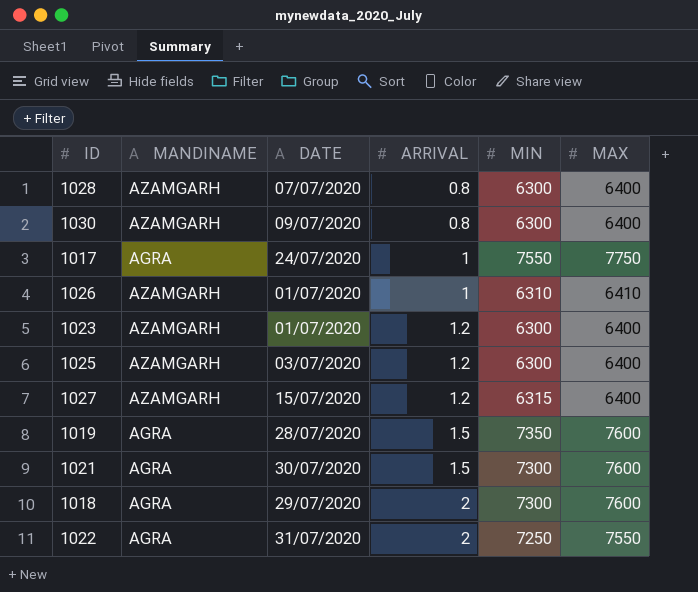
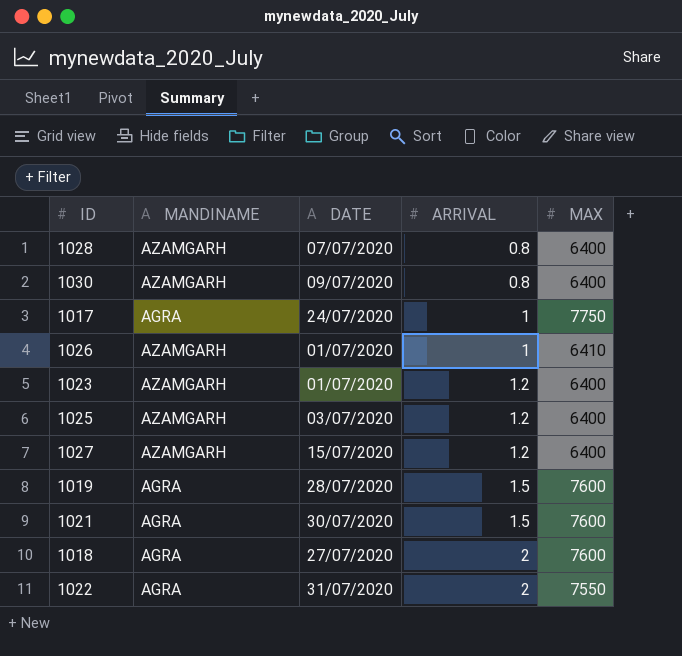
column MIN | position: 5 -> none
1018 | DATE: 29/07/2020 -> 27/07/2020

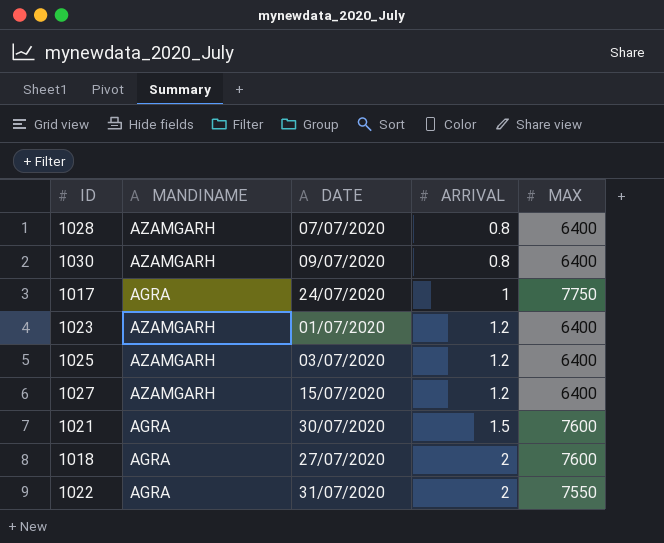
row 1026: AZAMGARH | 01/07/2020 | 1 | 6410 -> none
row 1019: AGRA | 28/07/2020 | 1.5 | 7600 -> none

